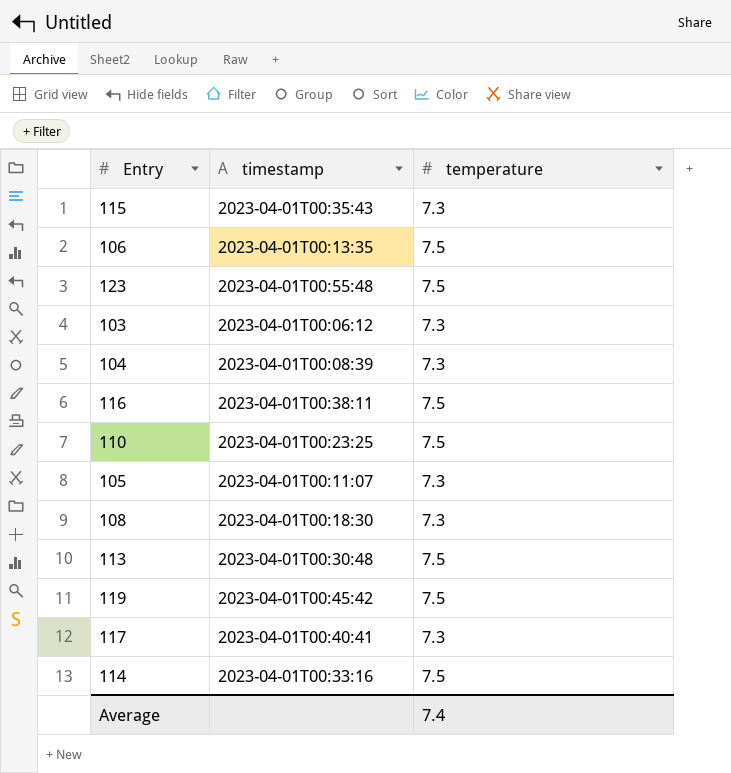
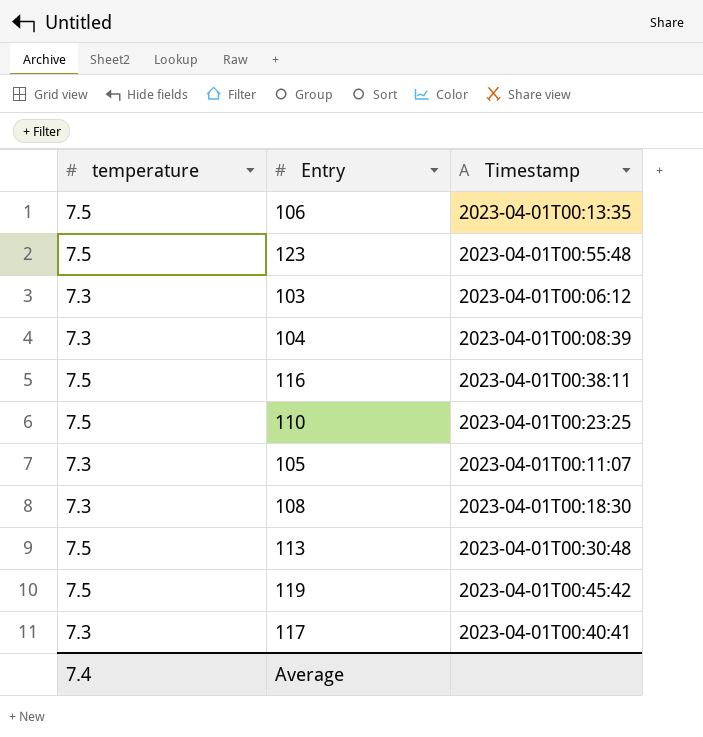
column temperature | position: 3 -> 1
column name: timestamp -> Timestamp
row 115: 2023-04-01T00:35:43 | 7.3 -> none
row 114: 2023-04-01T00:33:16 | 7.5 -> none

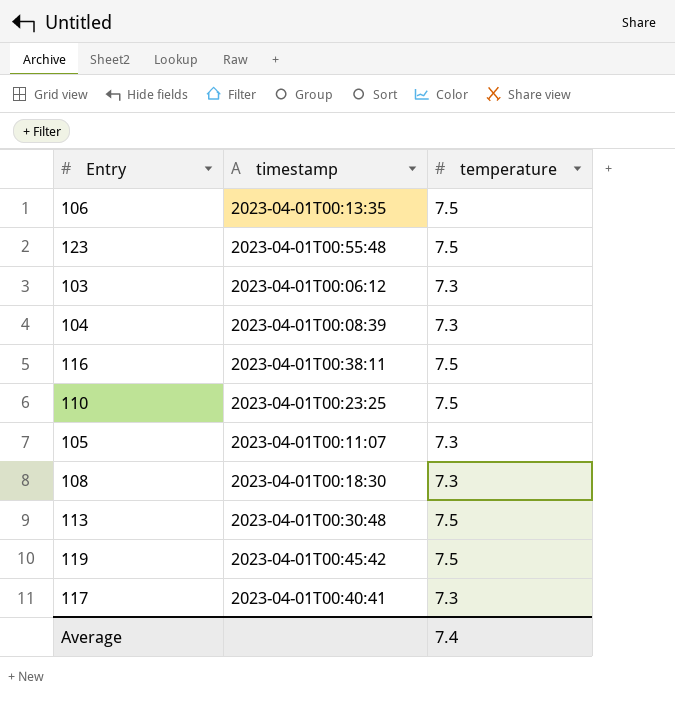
column name: Timestamp -> timestamp
column temperature | position: 1 -> 3

